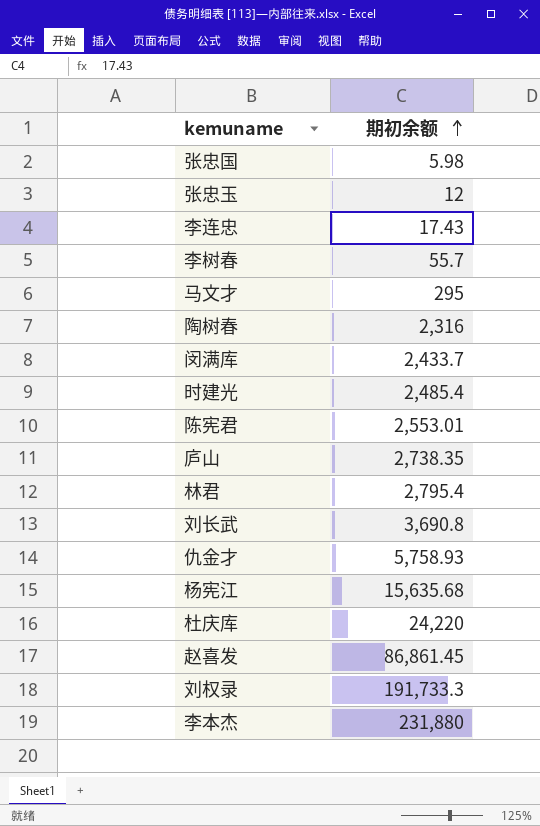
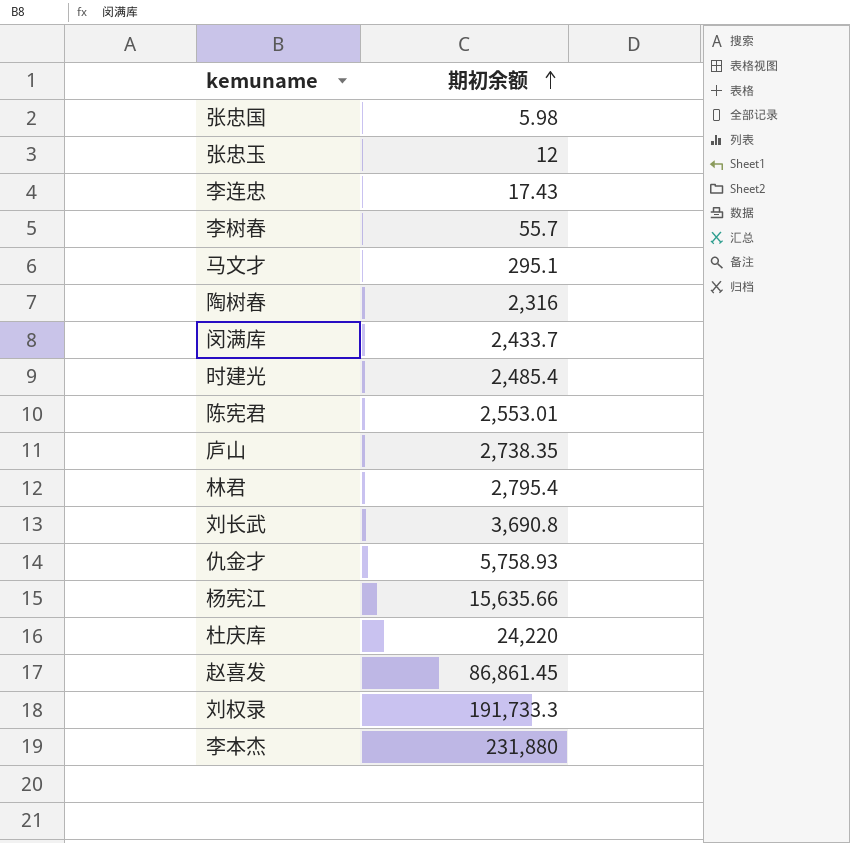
马文才 | 期初余额: 295 -> 295.1
杨宪江 | 期初余额: 15,635.68 -> 15,635.66

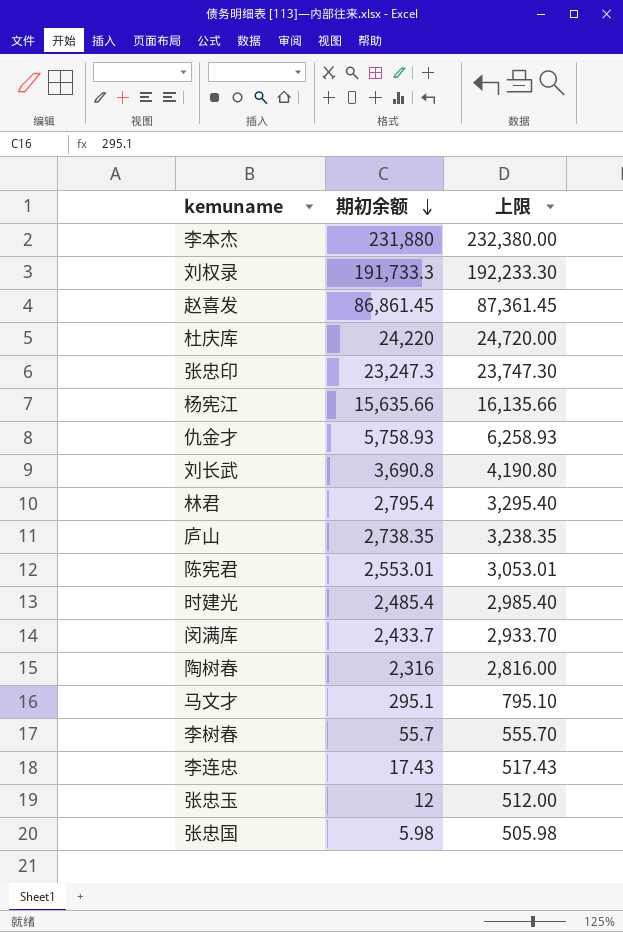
row order: 期初余额 ascending -> 期初余额 descending
column 上限 | formula: none -> [期初余额] + 500
row 张忠印: none -> 23,247.3 | 23,747.30

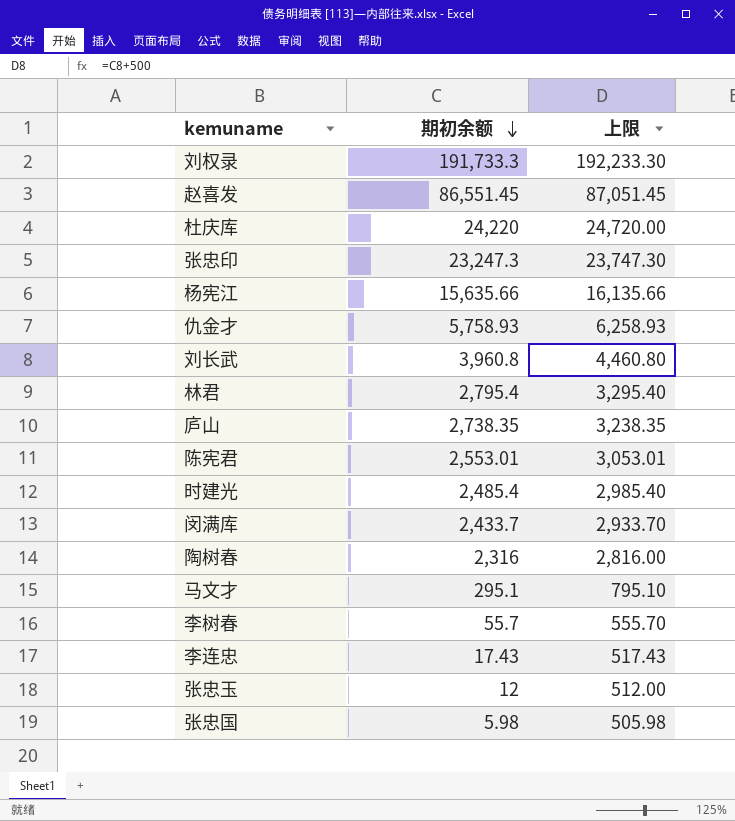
row 李本杰: 231,880 | 232,380.00 -> none
赵喜发 | 期初余额: 86,861.45 -> 86,551.45
赵喜发 | 上限: 87,361.45 -> 87,051.45
刘长武 | 期初余额: 3,690.8 -> 3,960.8
刘长武 | 上限: 4,190.80 -> 4,460.80

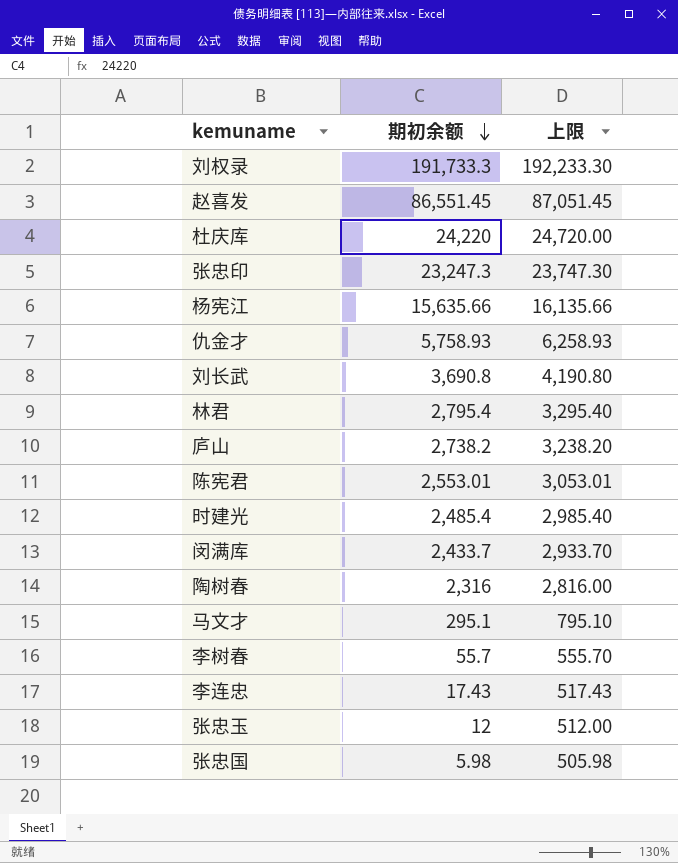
刘长武 | 期初余额: 3,960.8 -> 3,690.8
刘长武 | 上限: 4,460.80 -> 4,190.80
庐山 | 期初余额: 2,738.35 -> 2,738.2
庐山 | 上限: 3,238.35 -> 3,238.20

